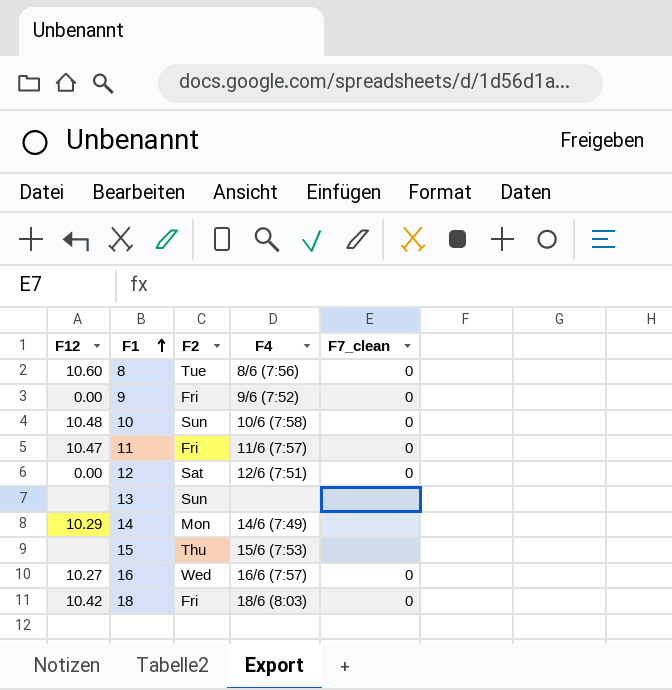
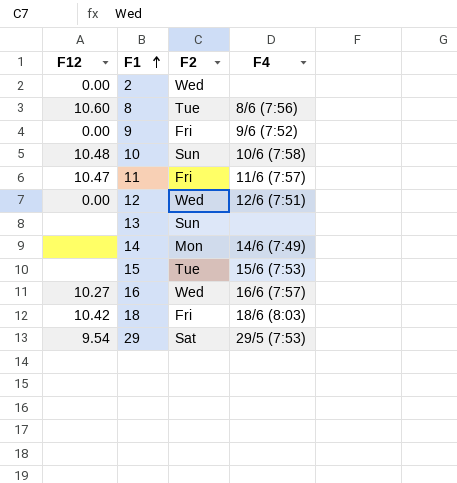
column F7_clean | position: 5 -> none
row 2: none -> 0.00 | Wed | none
12 | F2: Sat -> Wed
14 | F12: 10.29 -> none
15 | F2: Thu -> Tue
row 29: none -> 9.54 | Sat | 29/5 (7:53)

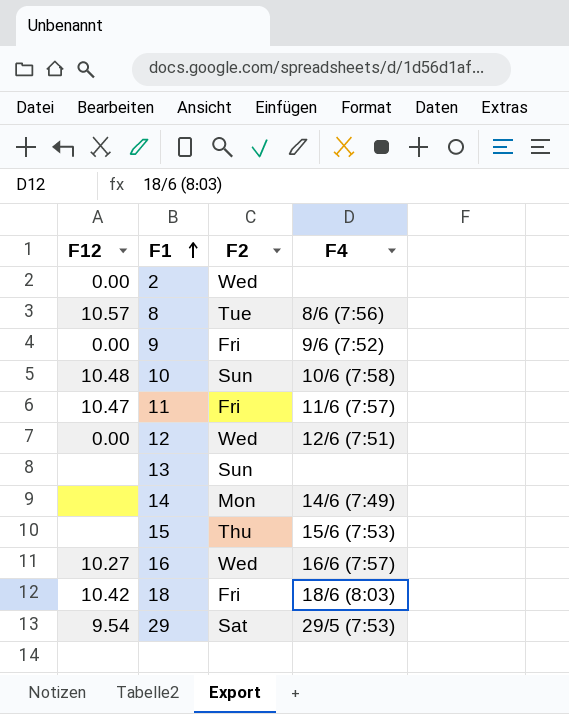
8 | F12: 10.60 -> 10.57
15 | F2: Tue -> Thu

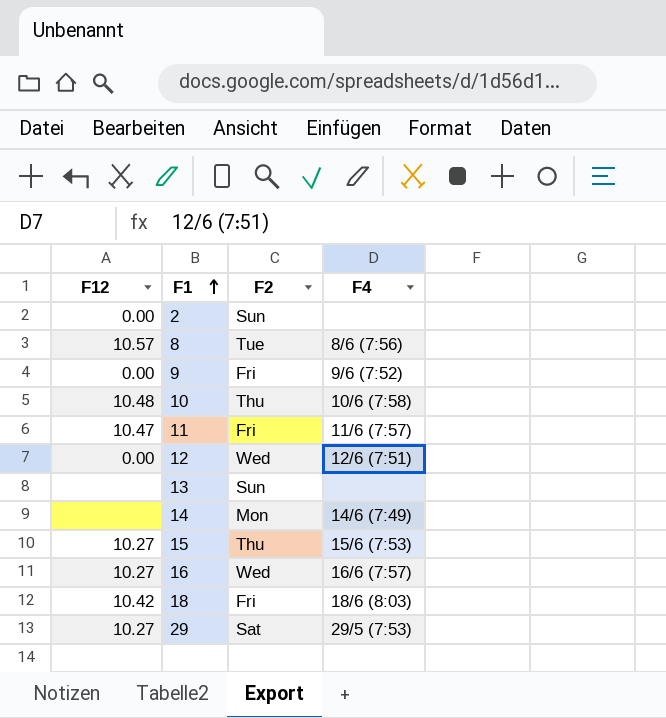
2 | F2: Wed -> Sun
10 | F2: Sun -> Thu
15 | F12: none -> 10.27
29 | F12: 9.54 -> 10.27

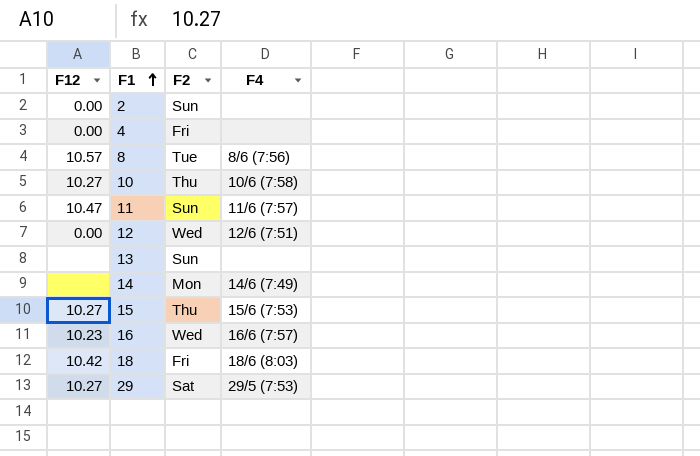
row 9: 0.00 | Fri | 9/6 (7:52) -> none
row 4: none -> 0.00 | Fri | none
10 | F12: 10.48 -> 10.27
11 | F2: Fri -> Sun
16 | F12: 10.27 -> 10.23

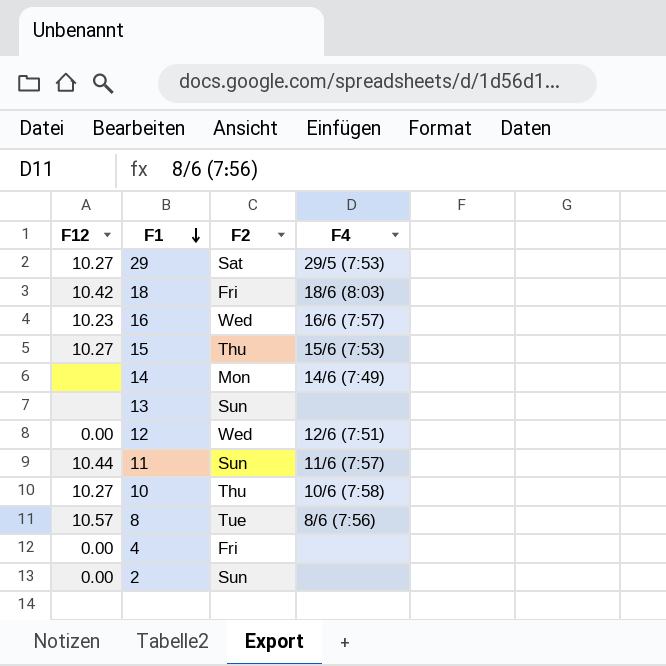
row order: F1 ascending -> F1 descending
11 | F12: 10.47 -> 10.44

